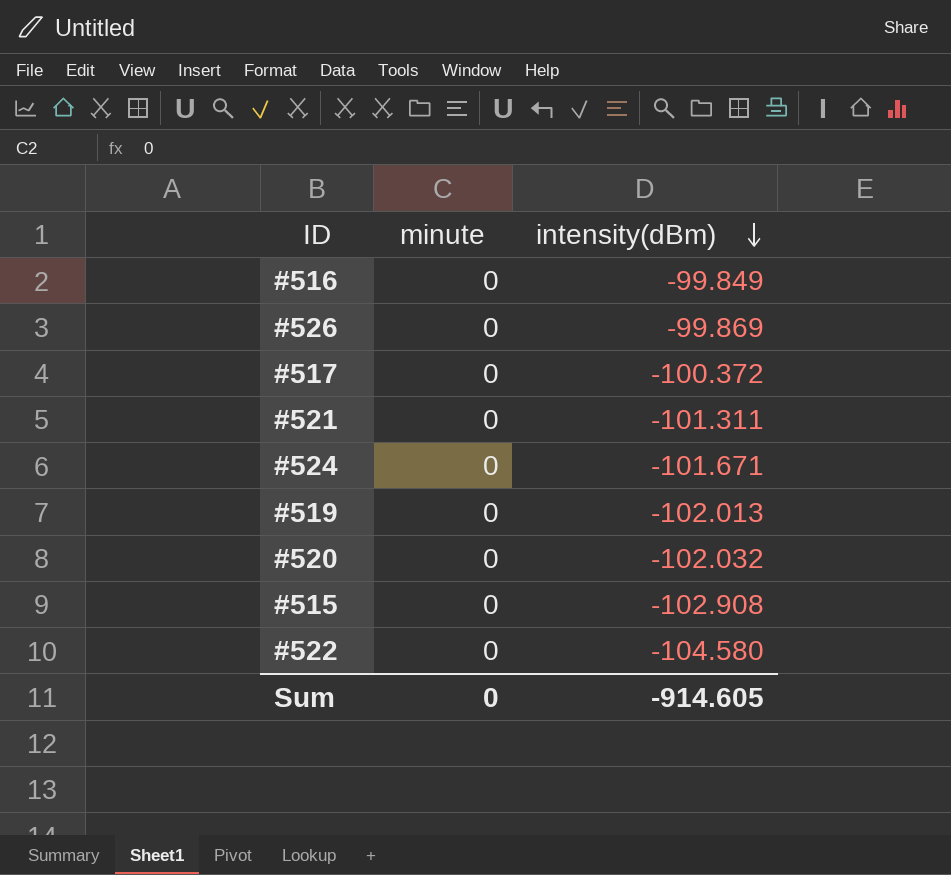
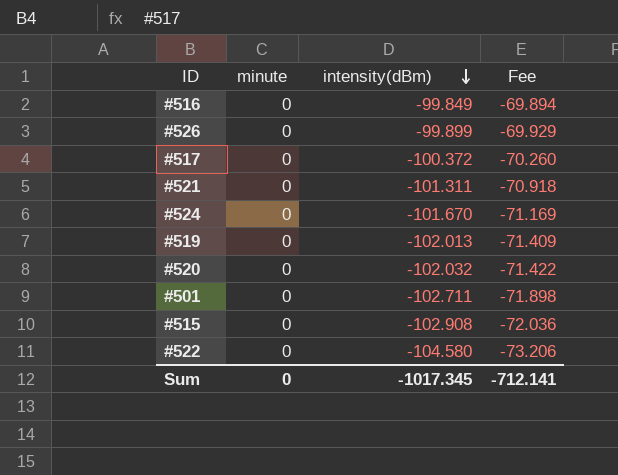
column Fee | formula: none -> [intensity(dBm)] * 0.7
#526 | intensity(dBm): -99.869 -> -99.899
#524 | intensity(dBm): -101.671 -> -101.670
row #501: none -> 0 | -102.711 | -71.898
Sum | intensity(dBm): -914.605 -> -1017.345

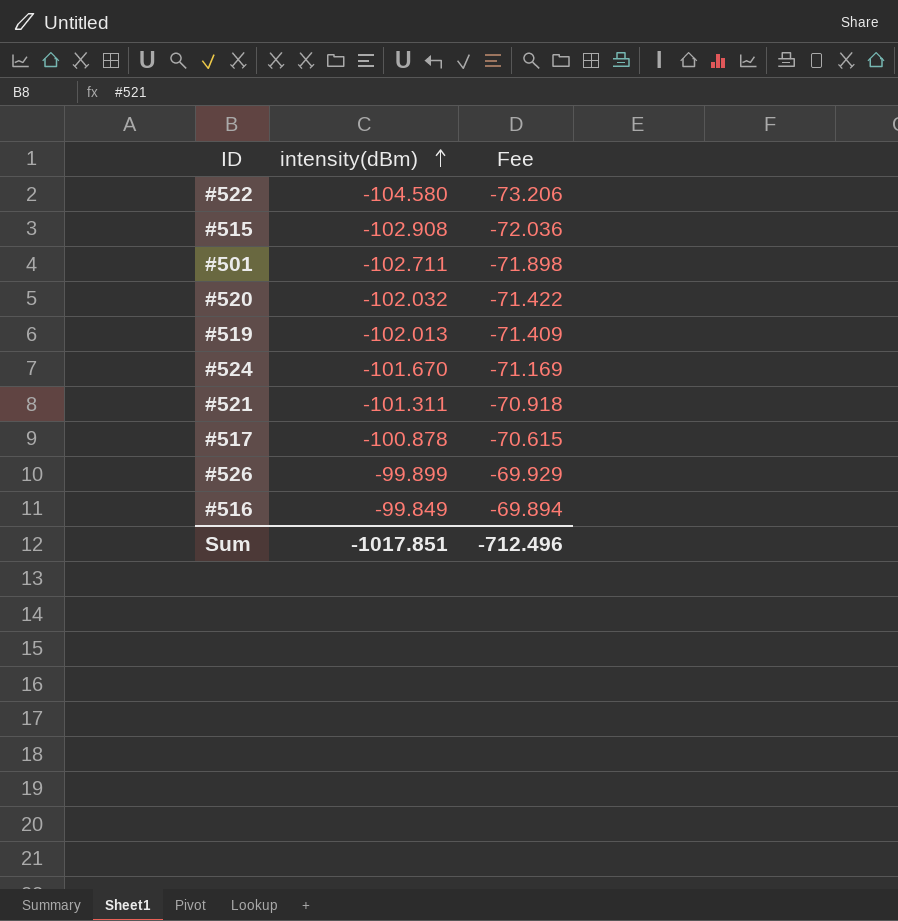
row order: intensity(dBm) descending -> intensity(dBm) ascending
column minute | position: 2 -> none
#517 | intensity(dBm): -100.372 -> -100.878
#517 | Fee: -70.260 -> -70.615
Sum | intensity(dBm): -1017.345 -> -1017.851
Sum | Fee: -712.141 -> -712.496

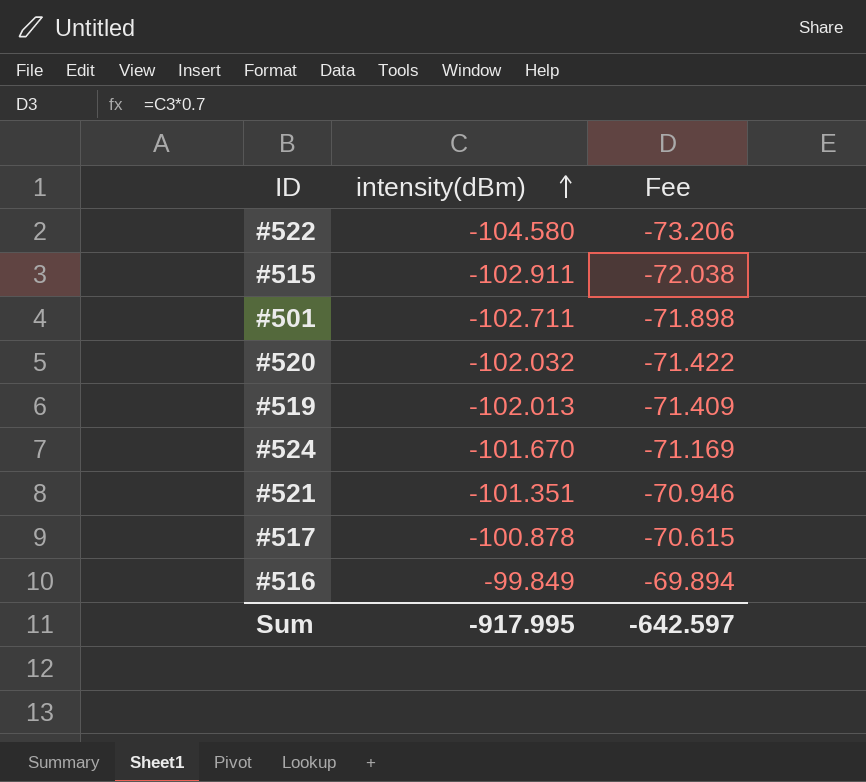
row #526: -99.899 | -69.929 -> none
#515 | intensity(dBm): -102.908 -> -102.911
#515 | Fee: -72.036 -> -72.038
#521 | intensity(dBm): -101.311 -> -101.351
#521 | Fee: -70.918 -> -70.946
Sum | intensity(dBm): -1017.851 -> -917.995
Sum | Fee: -712.496 -> -642.597

